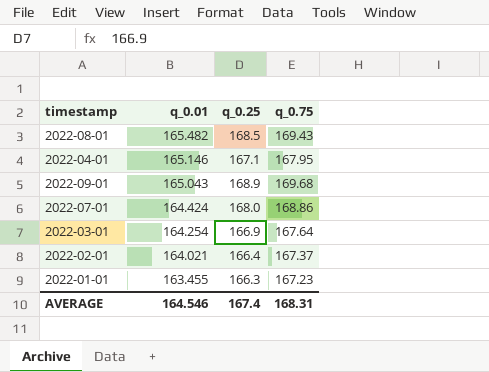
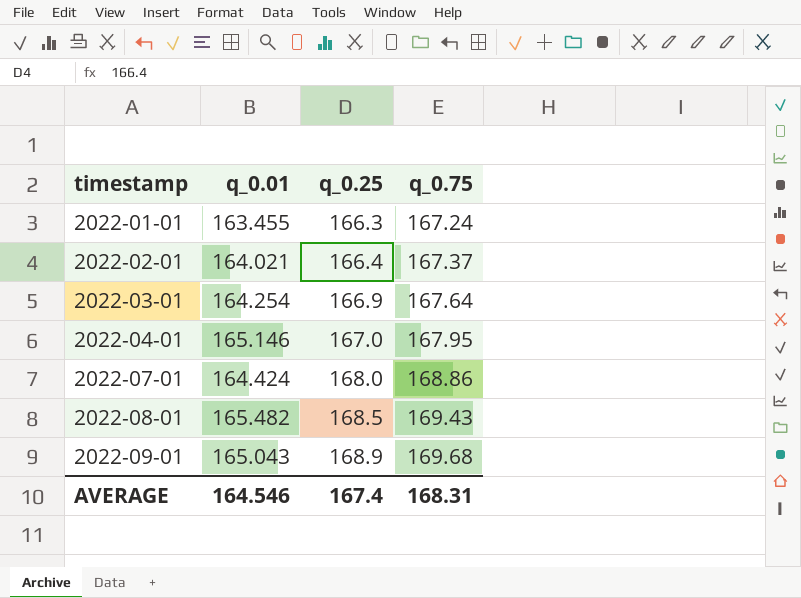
row order: q_0.01 descending -> timestamp ascending
2022-01-01 | q_0.75: 167.23 -> 167.24
2022-04-01 | q_0.25: 167.1 -> 167.0

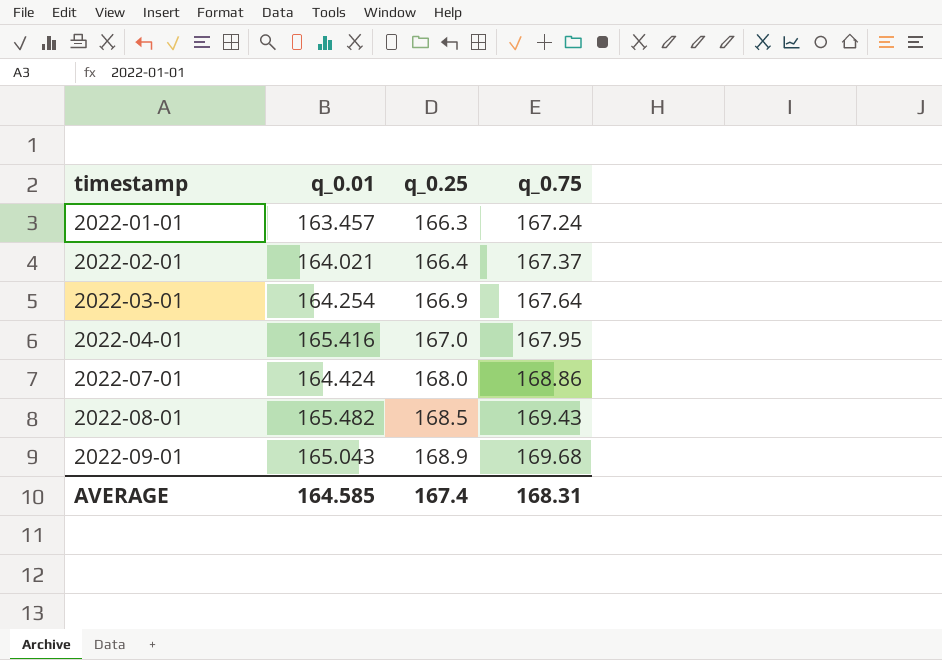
2022-01-01 | q_0.01: 163.455 -> 163.457
2022-04-01 | q_0.01: 165.146 -> 165.416
AVERAGE | q_0.01: 164.546 -> 164.585

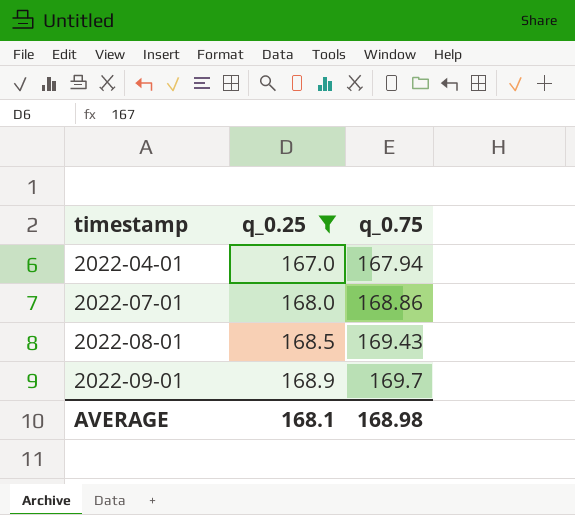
filter: none -> q_0.25 >= 167.0
column q_0.01 | position: 2 -> none
2022-04-01 | q_0.75: 167.95 -> 167.94
2022-09-01 | q_0.75: 169.68 -> 169.7
AVERAGE | q_0.25: 167.4 -> 168.1
AVERAGE | q_0.75: 168.31 -> 168.98

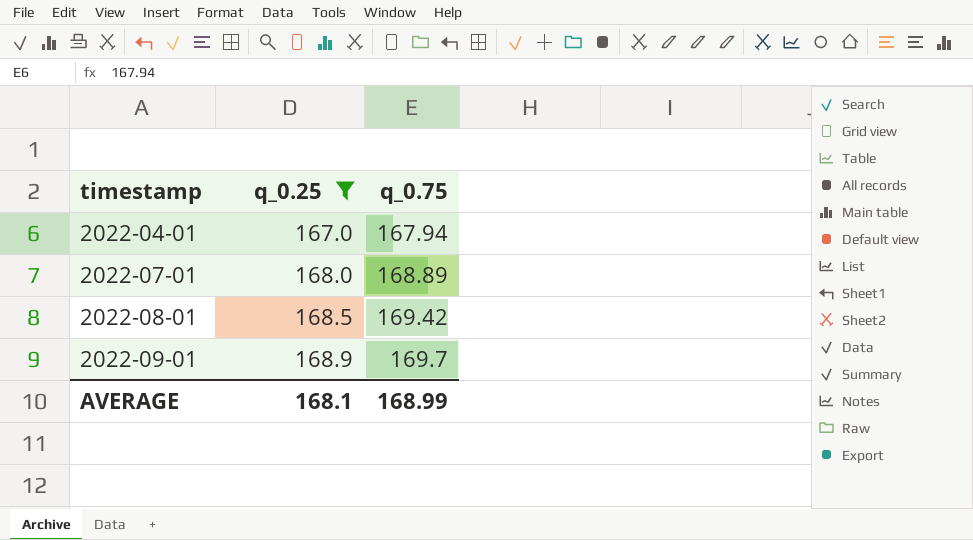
2022-07-01 | q_0.75: 168.86 -> 168.89
2022-08-01 | q_0.75: 169.43 -> 169.42
AVERAGE | q_0.75: 168.98 -> 168.99

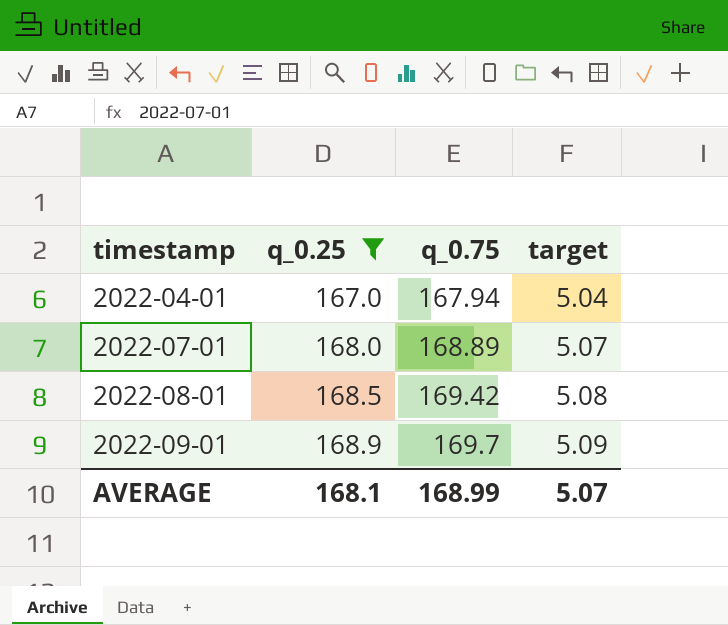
column target | formula: none -> [q_0.75] * 0.03

